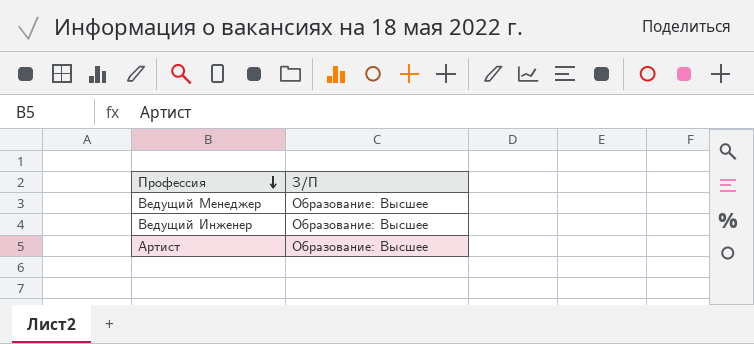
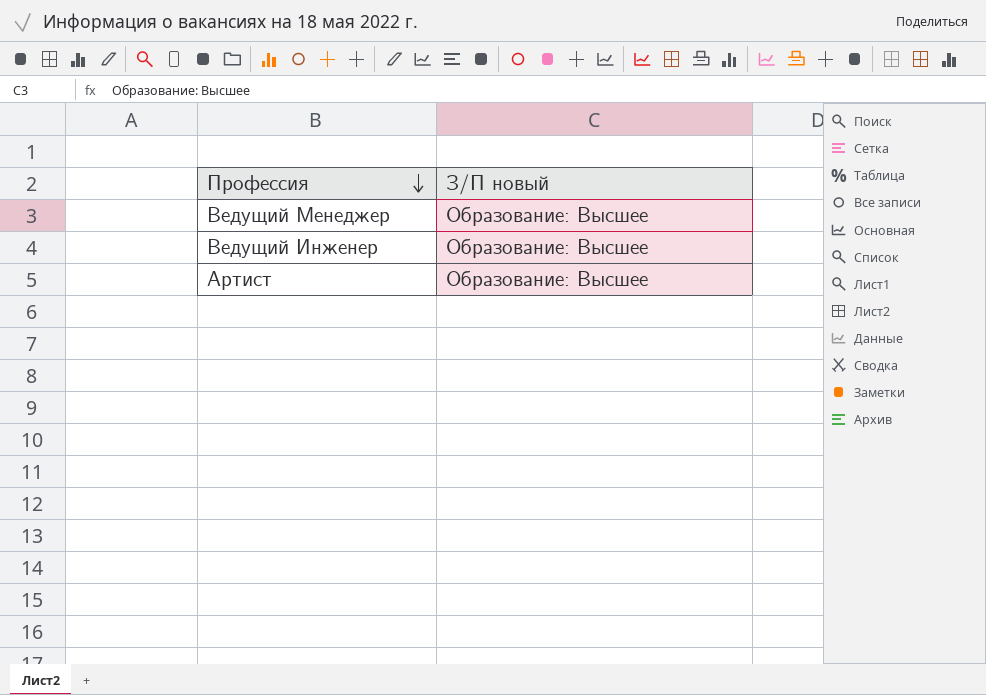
column name: З/П -> З/П новый

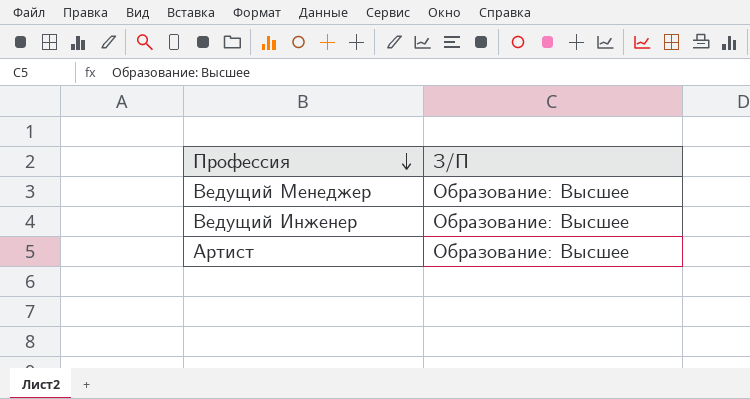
column name: З/П новый -> З/П

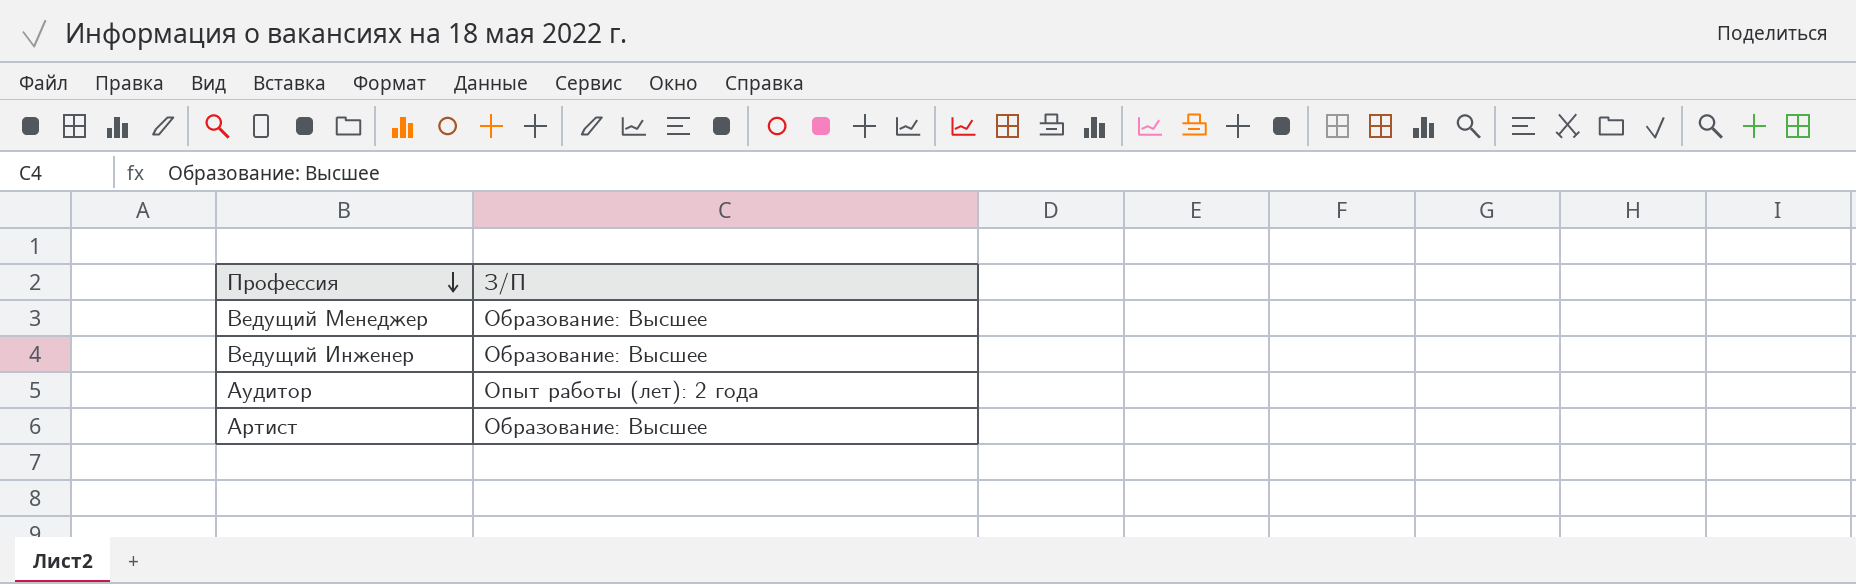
row Аудитор: none -> Опыт работы (лет): 2 года

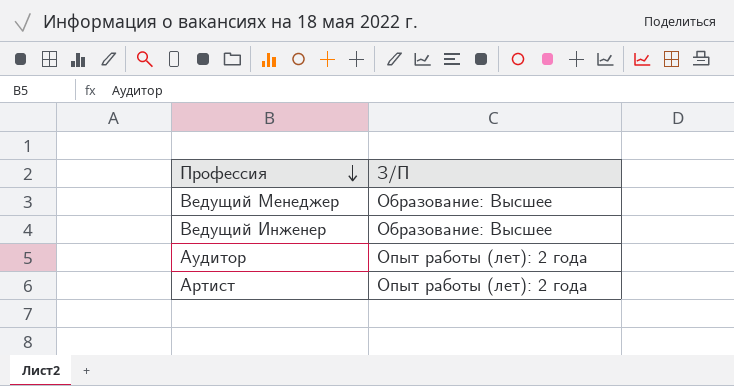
Артист | З/П: Образование: Высшее -> Опыт работы (лет): 2 года

